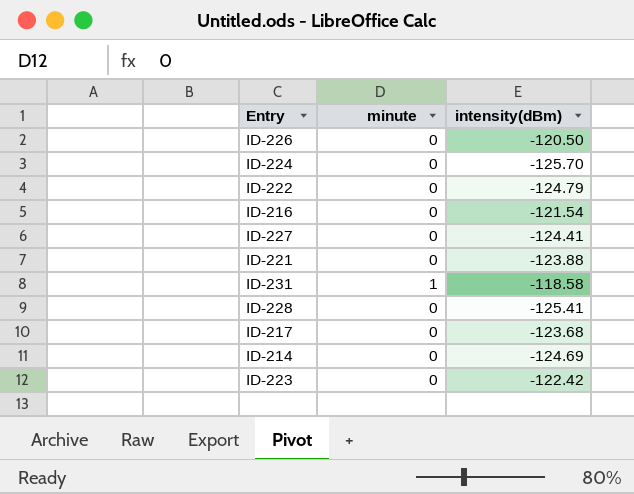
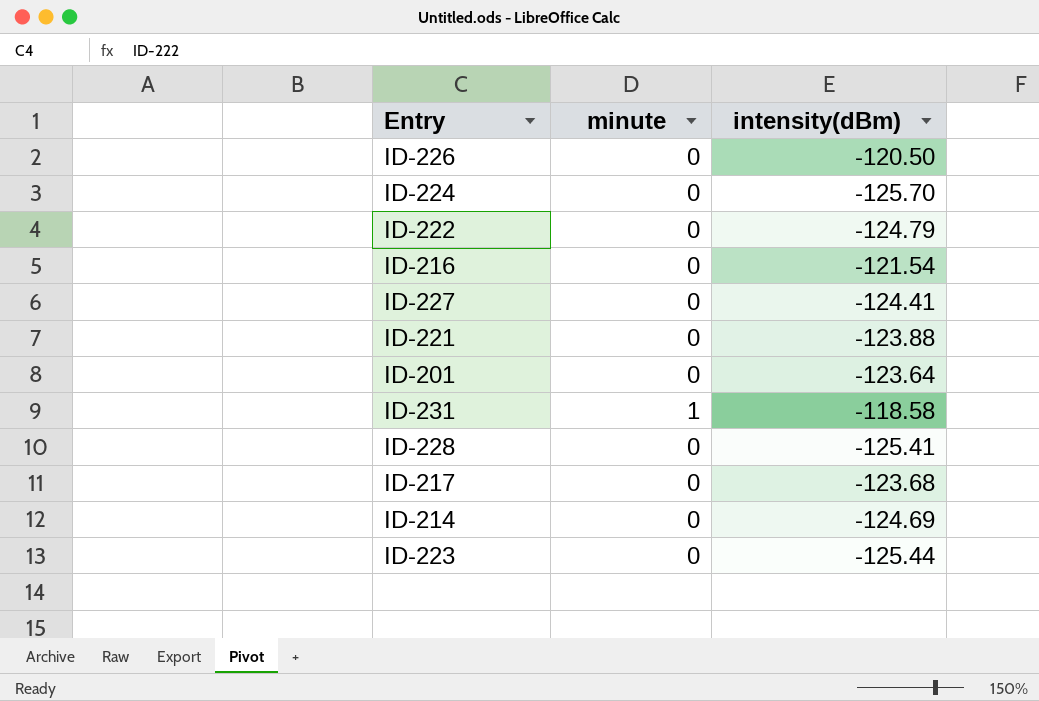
row ID-201: none -> 0 | -123.64
ID-223 | intensity(dBm): -122.42 -> -125.44

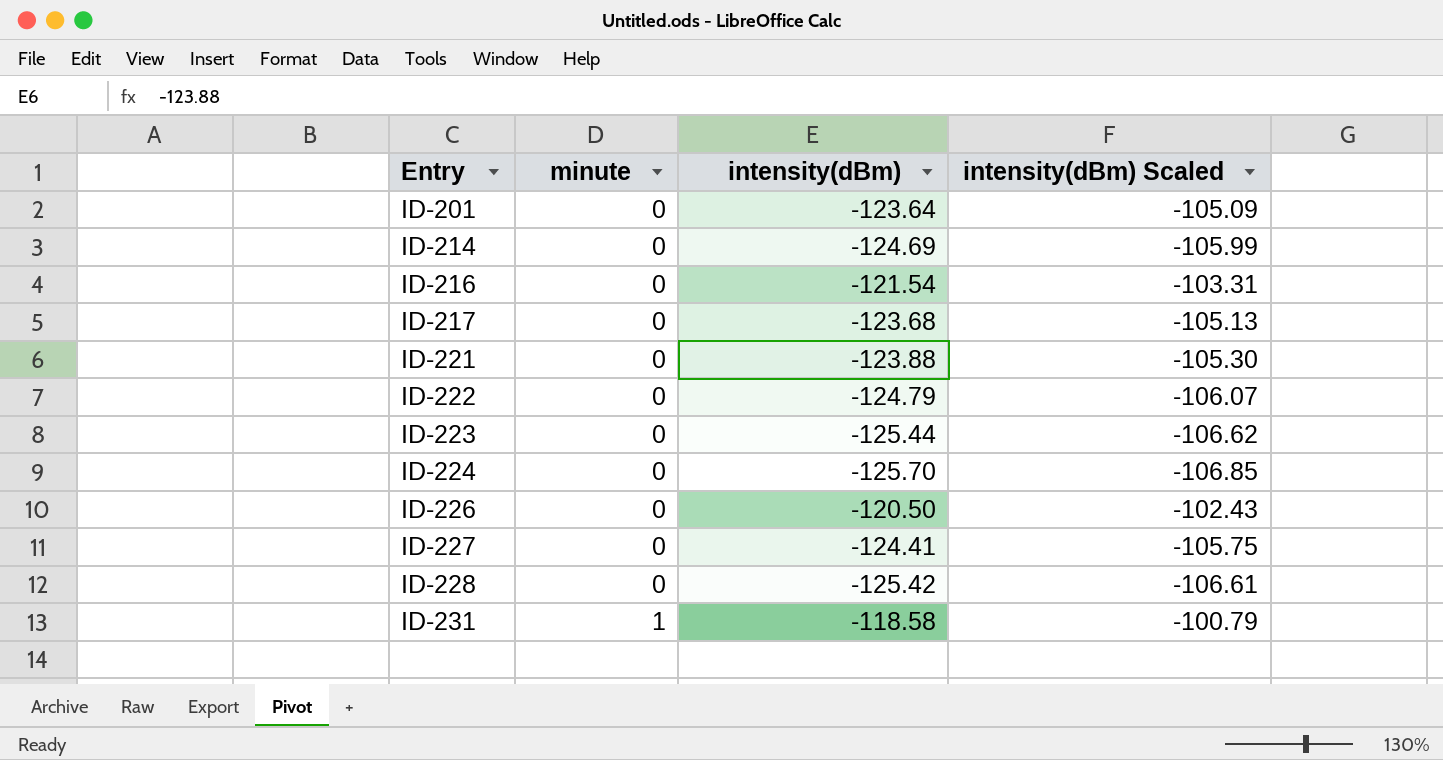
row order: none -> Entry ascending
column intensity(dBm) Scaled | formula: none -> [intensity(dBm)] * 0.85
ID-228 | intensity(dBm): -125.41 -> -125.42

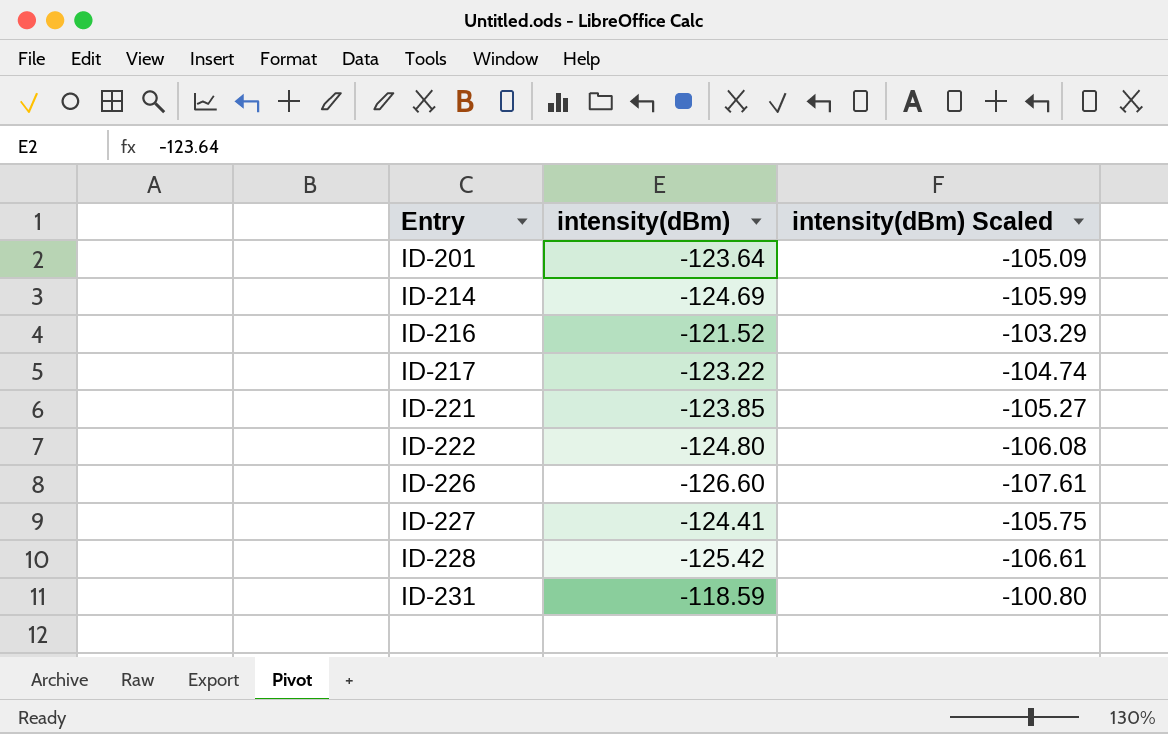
column minute | position: 2 -> none
row ID-223: 0 | -125.44 | -106.62 -> none
row ID-224: 0 | -125.70 | -106.85 -> none
ID-216 | intensity(dBm): -121.54 -> -121.52
ID-216 | intensity(dBm) Scaled: -103.31 -> -103.29
ID-217 | intensity(dBm): -123.68 -> -123.22
ID-217 | intensity(dBm) Scaled: -105.13 -> -104.74
ID-221 | intensity(dBm): -123.88 -> -123.85
ID-221 | intensity(dBm) Scaled: -105.30 -> -105.27
ID-222 | intensity(dBm): -124.79 -> -124.80
ID-222 | intensity(dBm) Scaled: -106.07 -> -106.08
ID-226 | intensity(dBm): -120.50 -> -126.60
ID-226 | intensity(dBm) Scaled: -102.43 -> -107.61
ID-231 | intensity(dBm): -118.58 -> -118.59
ID-231 | intensity(dBm) Scaled: -100.79 -> -100.80

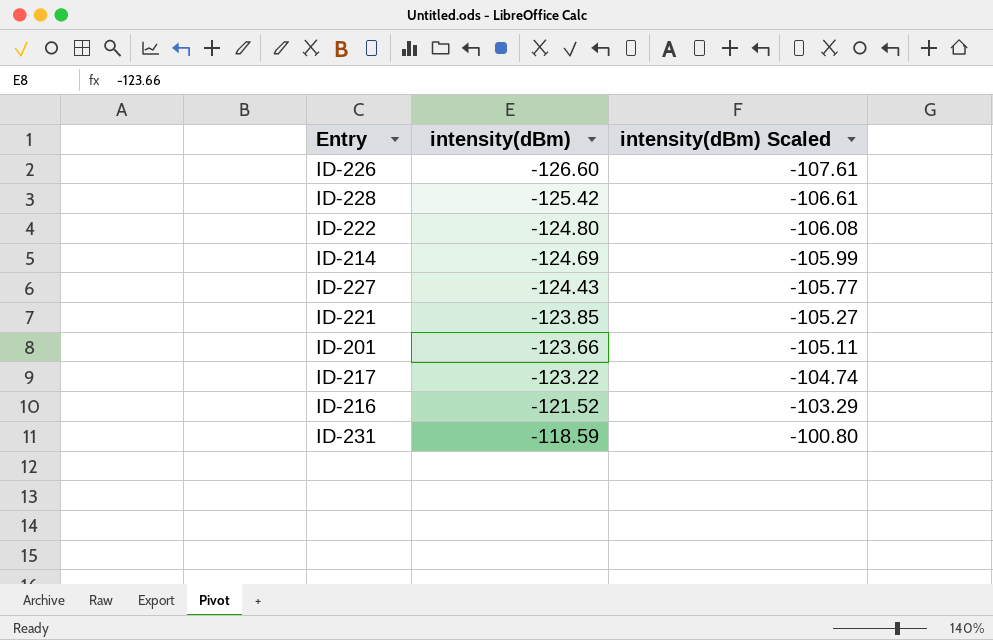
row order: Entry ascending -> intensity(dBm) ascending
ID-227 | intensity(dBm): -124.41 -> -124.43
ID-227 | intensity(dBm) Scaled: -105.75 -> -105.77
ID-201 | intensity(dBm): -123.64 -> -123.66
ID-201 | intensity(dBm) Scaled: -105.09 -> -105.11

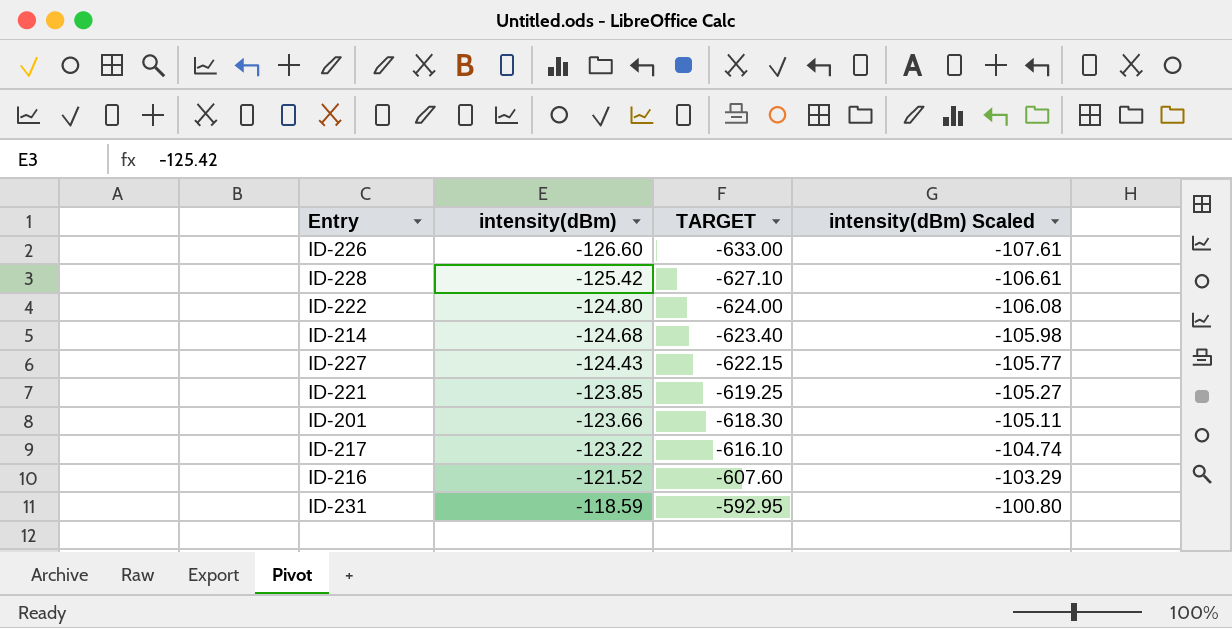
column TARGET | formula: none -> [intensity(dBm)] * 5
ID-214 | intensity(dBm): -124.69 -> -124.68
ID-214 | intensity(dBm) Scaled: -105.99 -> -105.98

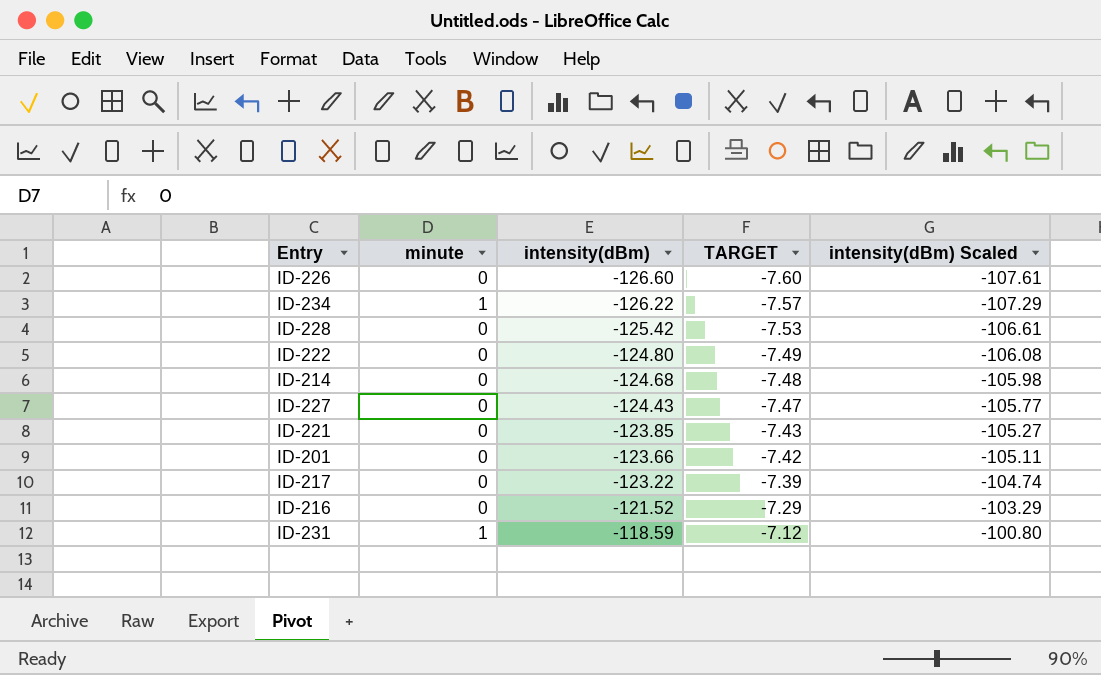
column minute | position: none -> 2
column TARGET | formula: [intensity(dBm)] * 5 -> [intensity(dBm)] * 0.06
row ID-234: none -> 1 | -126.22 | -7.57 | -107.29

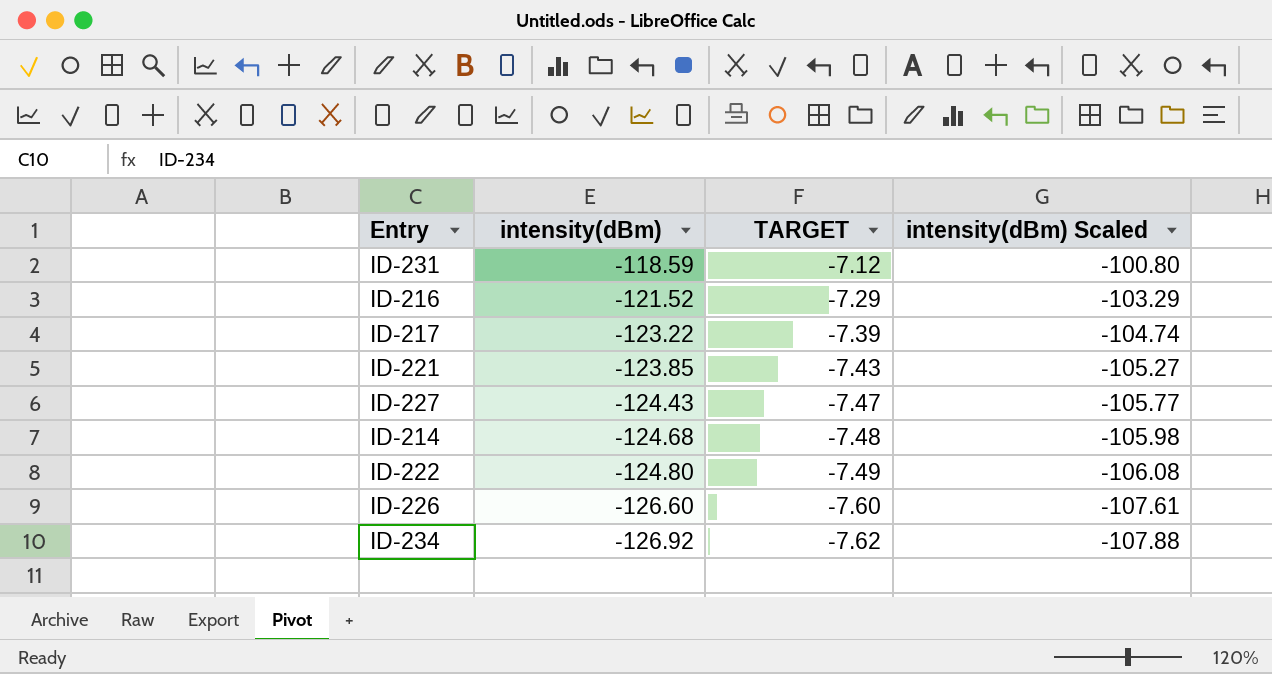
row order: intensity(dBm) ascending -> intensity(dBm) descending
column minute | position: 2 -> none
row ID-228: 0 | -125.42 | -7.53 | -106.61 -> none
row ID-201: 0 | -123.66 | -7.42 | -105.11 -> none
ID-234 | intensity(dBm): -126.22 -> -126.92
ID-234 | TARGET: -7.57 -> -7.62
ID-234 | intensity(dBm) Scaled: -107.29 -> -107.88

